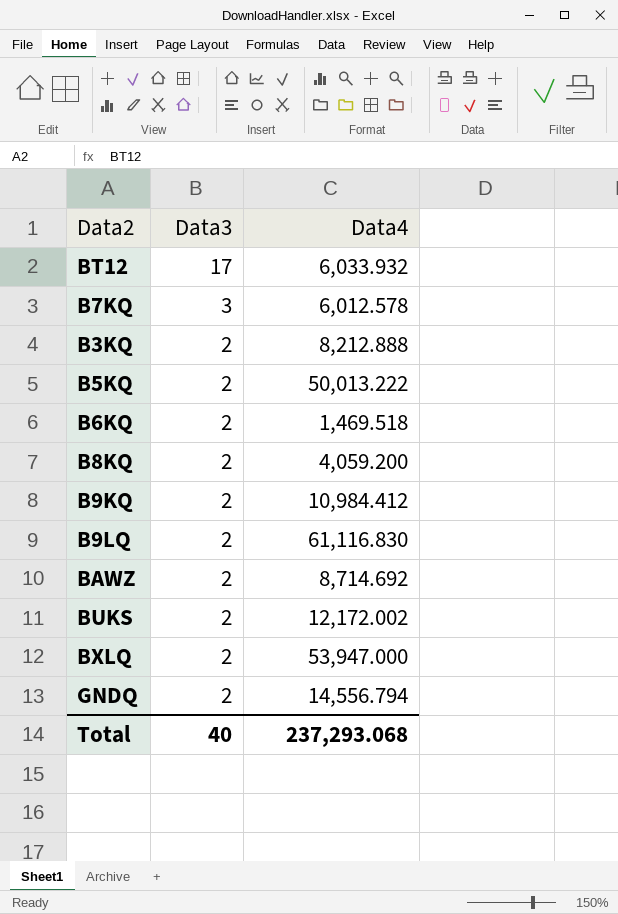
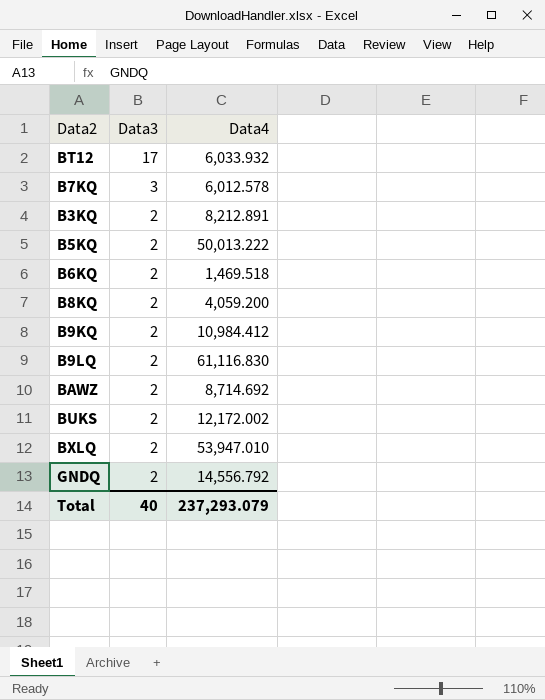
B3KQ | Data4: 8,212.888 -> 8,212.891
BXLQ | Data4: 53,947.000 -> 53,947.010
GNDQ | Data4: 14,556.794 -> 14,556.792
Total | Data4: 237,293.068 -> 237,293.079

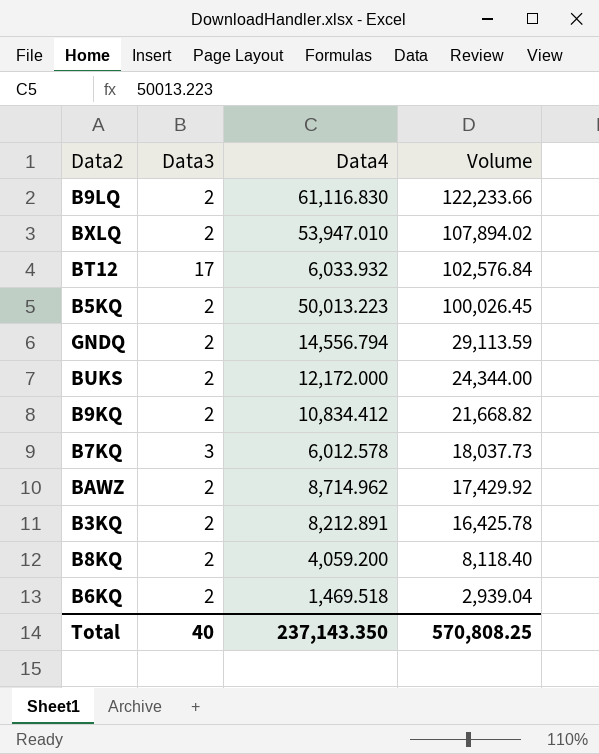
row order: Data3 descending -> Volume descending
column Volume | formula: none -> [Data3] * [Data4]
B5KQ | Data4: 50,013.222 -> 50,013.223
GNDQ | Data4: 14,556.792 -> 14,556.794
BUKS | Data4: 12,172.002 -> 12,172.000
B9KQ | Data4: 10,984.412 -> 10,834.412
BAWZ | Data4: 8,714.692 -> 8,714.962
Total | Data4: 237,293.079 -> 237,143.350

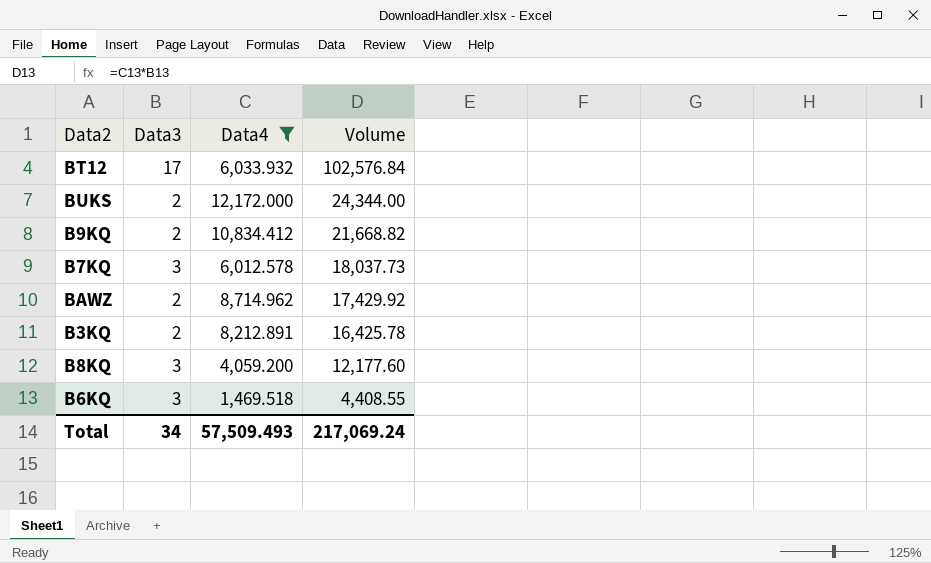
filter: none -> Data4 <= 12,172.000
B8KQ | Data3: 2 -> 3
B8KQ | Volume: 8,118.40 -> 12,177.60
B6KQ | Data3: 2 -> 3
B6KQ | Volume: 2,939.04 -> 4,408.55
Total | Data3: 40 -> 34
Total | Data4: 237,143.350 -> 57,509.493
Total | Volume: 570,808.25 -> 217,069.24

